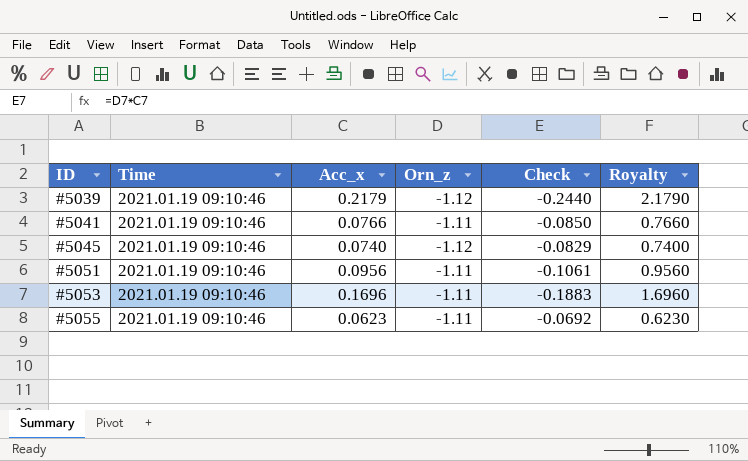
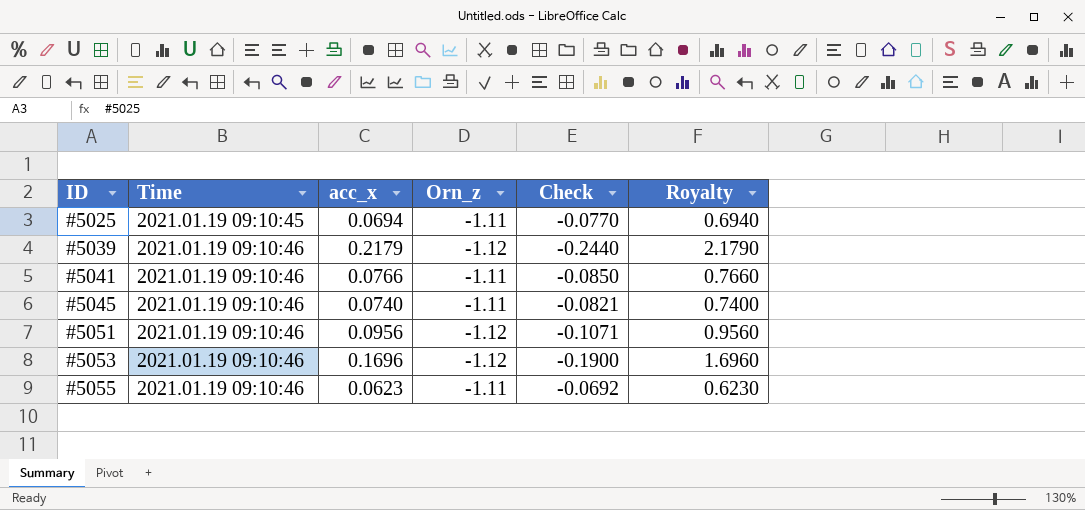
column name: Acc_x -> acc_x
row #5025: none -> 2021.01.19 09:10:45 | 0.0694 | -1.11 | -0.0770 | 0.6940
#5045 | Orn_z: -1.12 -> -1.11
#5045 | Check: -0.0829 -> -0.0821
#5051 | Orn_z: -1.11 -> -1.12
#5051 | Check: -0.1061 -> -0.1071
#5053 | Orn_z: -1.11 -> -1.12
#5053 | Check: -0.1883 -> -0.1900

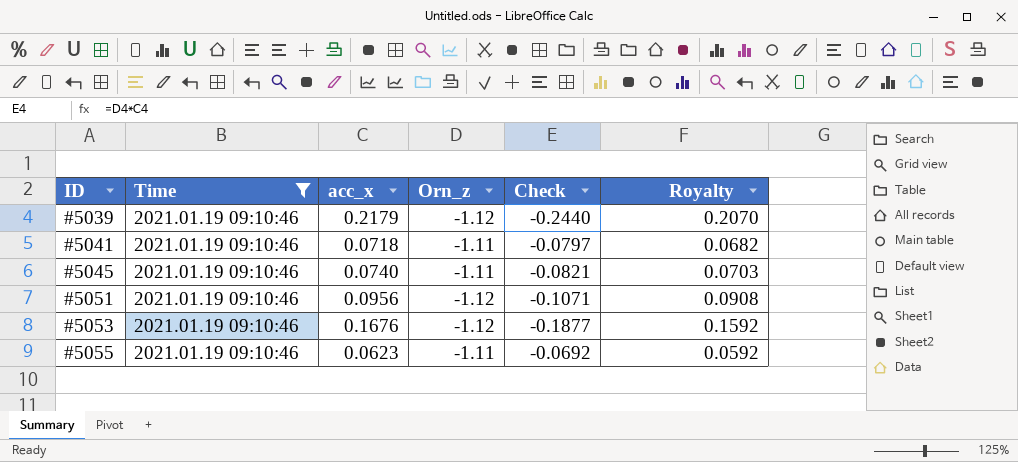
filter: none -> Time = 2021.01.19 09:10:46
column Royalty | formula: [acc_x] * 10 -> [acc_x] * 0.95
#5041 | acc_x: 0.0766 -> 0.0718
#5041 | Check: -0.0850 -> -0.0797
#5053 | acc_x: 0.1696 -> 0.1676
#5053 | Check: -0.1900 -> -0.1877

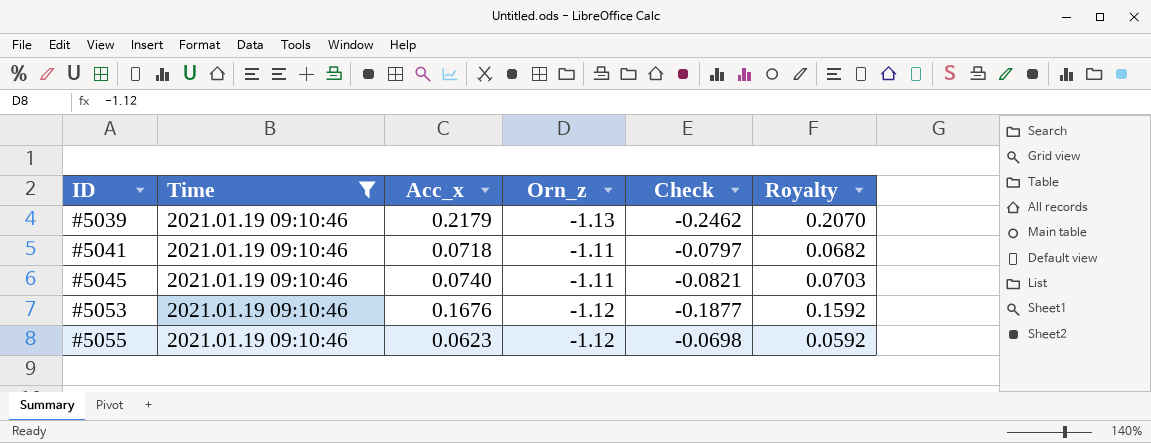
column name: acc_x -> Acc_x
row #5051: 2021.01.19 09:10:46 | 0.0956 | -1.12 | -0.1071 | 0.0908 -> none
#5039 | Orn_z: -1.12 -> -1.13
#5039 | Check: -0.2440 -> -0.2462
#5055 | Orn_z: -1.11 -> -1.12
#5055 | Check: -0.0692 -> -0.0698

